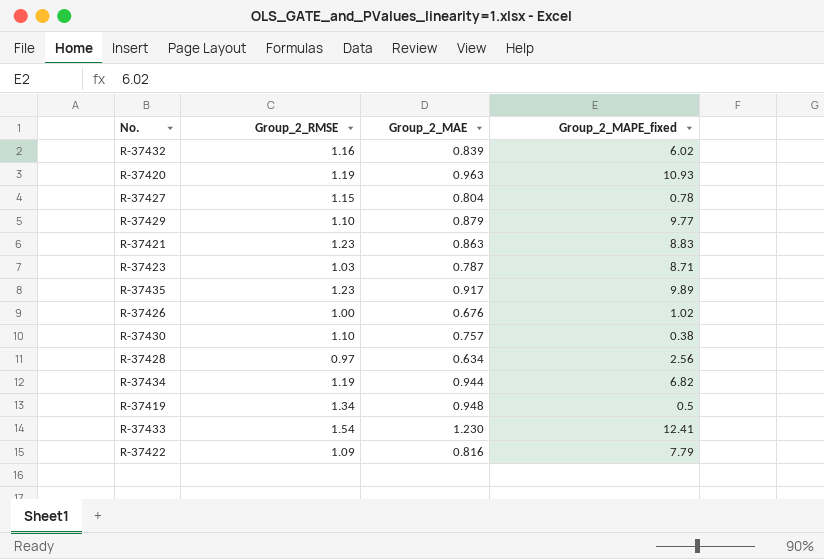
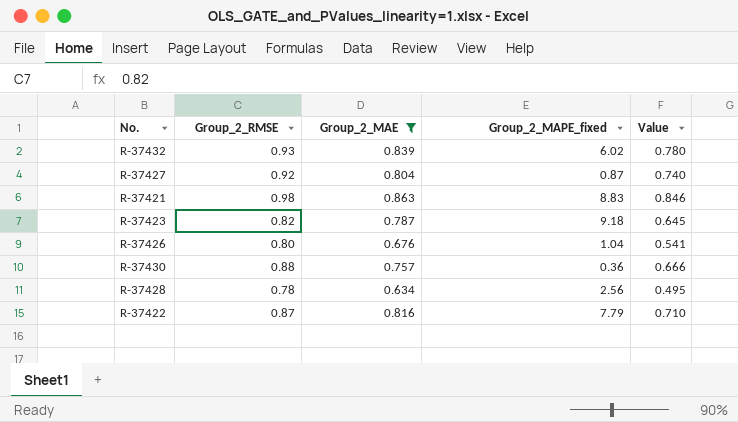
filter: none -> Group_2_MAE <= 0.863
column Value | formula: none -> [Group_2_RMSE] * [Group_2_MAE]
R-37432 | Group_2_RMSE: 1.16 -> 0.93
R-37427 | Group_2_RMSE: 1.15 -> 0.92
R-37427 | Group_2_MAPE_fixed: 0.78 -> 0.87
R-37421 | Group_2_RMSE: 1.23 -> 0.98
R-37423 | Group_2_RMSE: 1.03 -> 0.82
R-37423 | Group_2_MAPE_fixed: 8.71 -> 9.18
R-37426 | Group_2_RMSE: 1.00 -> 0.80
R-37426 | Group_2_MAPE_fixed: 1.02 -> 1.04
R-37430 | Group_2_RMSE: 1.10 -> 0.88
R-37430 | Group_2_MAPE_fixed: 0.38 -> 0.36
R-37428 | Group_2_RMSE: 0.97 -> 0.78
R-37422 | Group_2_RMSE: 1.09 -> 0.87

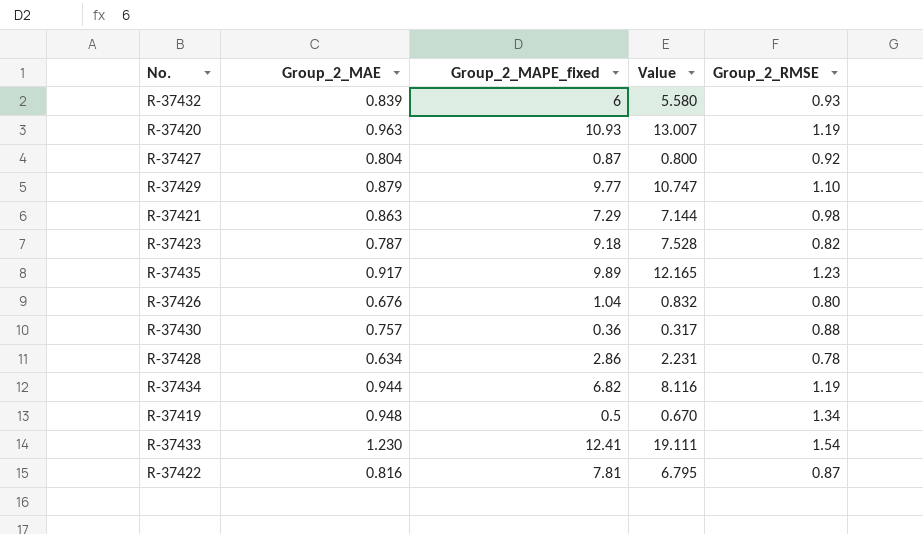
filter: Group_2_MAE <= 0.863 -> none
column Value | formula: [Group_2_RMSE] * [Group_2_MAE] -> [Group_2_MAPE_fixed] * [Group_2_RMSE]
column Group_2_RMSE | position: 2 -> 5
R-37432 | Group_2_MAPE_fixed: 6.02 -> 6
R-37421 | Group_2_MAPE_fixed: 8.83 -> 7.29
R-37428 | Group_2_MAPE_fixed: 2.56 -> 2.86
R-37422 | Group_2_MAPE_fixed: 7.79 -> 7.81

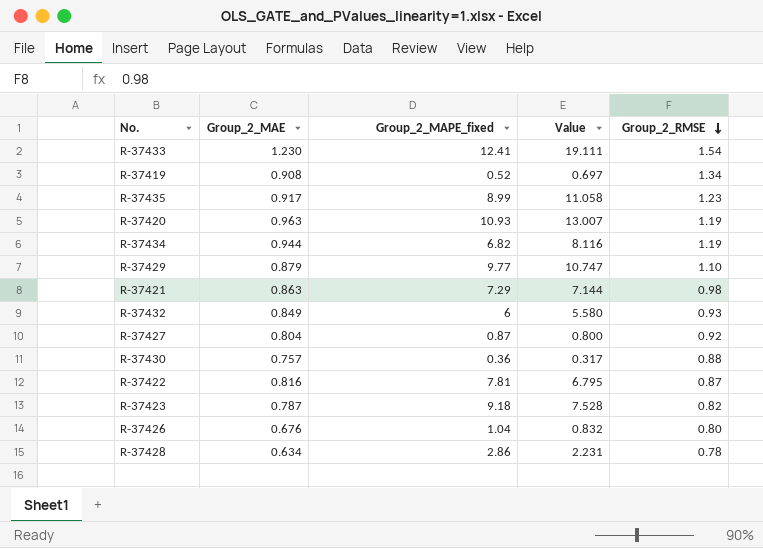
row order: none -> Group_2_RMSE descending
R-37419 | Group_2_MAE: 0.948 -> 0.908
R-37419 | Group_2_MAPE_fixed: 0.5 -> 0.52
R-37419 | Value: 0.670 -> 0.697
R-37435 | Group_2_MAPE_fixed: 9.89 -> 8.99
R-37435 | Value: 12.165 -> 11.058
R-37432 | Group_2_MAE: 0.839 -> 0.849

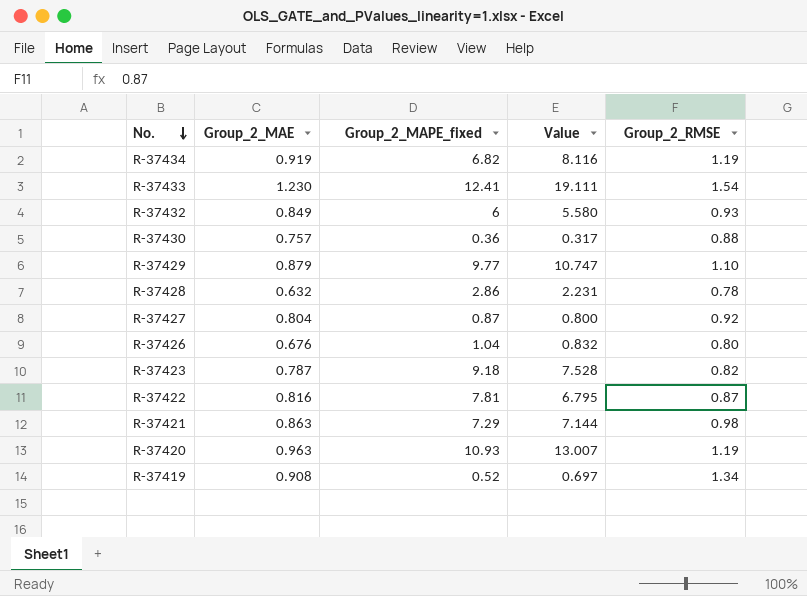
row order: Group_2_RMSE descending -> No. descending
row R-37435: 0.917 | 8.99 | 11.058 | 1.23 -> none
R-37434 | Group_2_MAE: 0.944 -> 0.919
R-37428 | Group_2_MAE: 0.634 -> 0.632

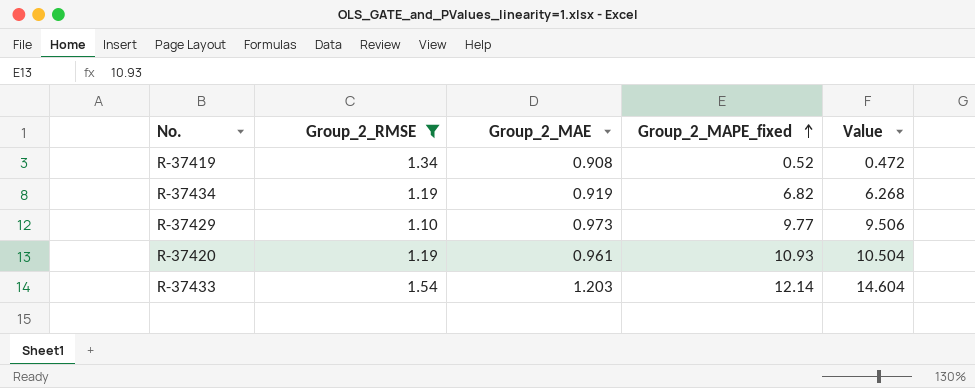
filter: none -> Group_2_RMSE >= 1.10
row order: No. descending -> Group_2_MAPE_fixed ascending
column Group_2_RMSE | position: 5 -> 2
column Value | formula: [Group_2_MAPE_fixed] * [Group_2_RMSE] -> [Group_2_MAE] * [Group_2_MAPE_fixed]
R-37429 | Group_2_MAE: 0.879 -> 0.973
R-37420 | Group_2_MAE: 0.963 -> 0.961
R-37433 | Group_2_MAE: 1.230 -> 1.203
R-37433 | Group_2_MAPE_fixed: 12.41 -> 12.14

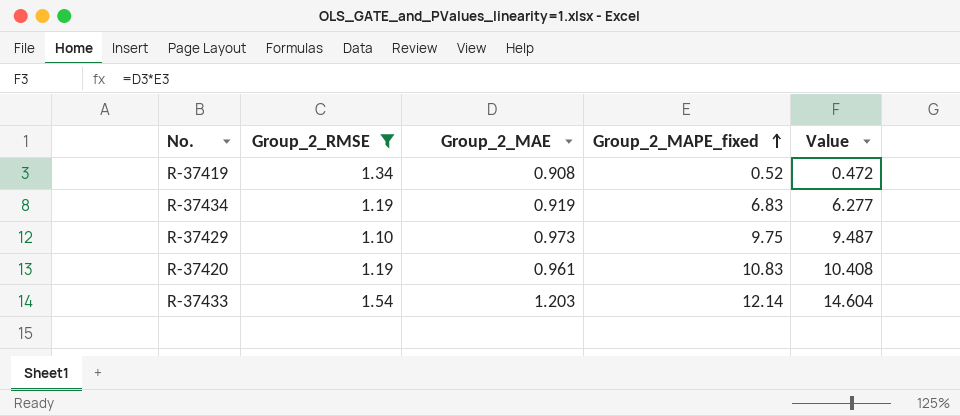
R-37434 | Group_2_MAPE_fixed: 6.82 -> 6.83
R-37434 | Value: 6.268 -> 6.277
R-37429 | Group_2_MAPE_fixed: 9.77 -> 9.75
R-37429 | Value: 9.506 -> 9.487
R-37420 | Group_2_MAPE_fixed: 10.93 -> 10.83
R-37420 | Value: 10.504 -> 10.408

